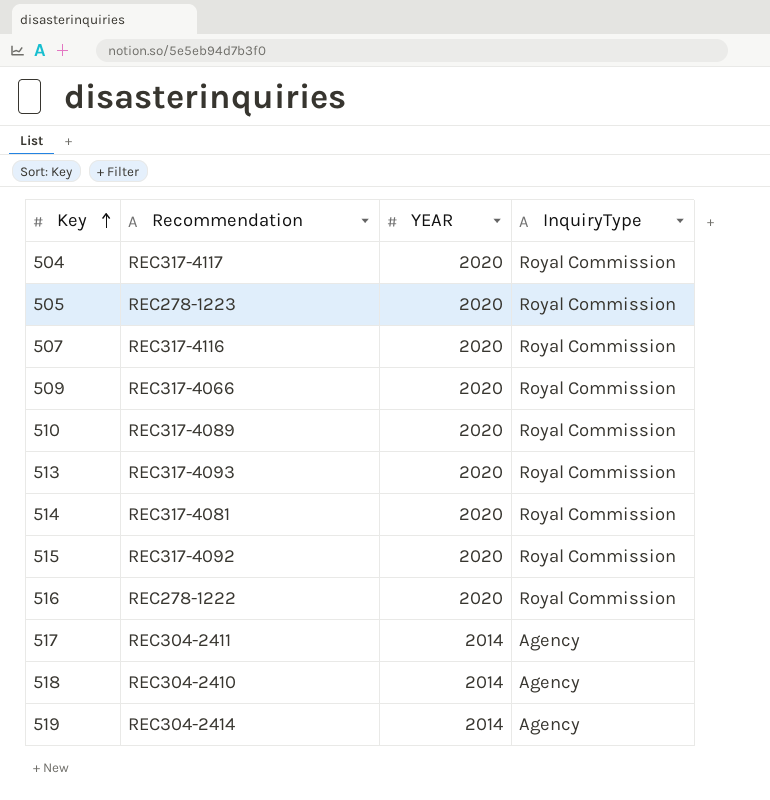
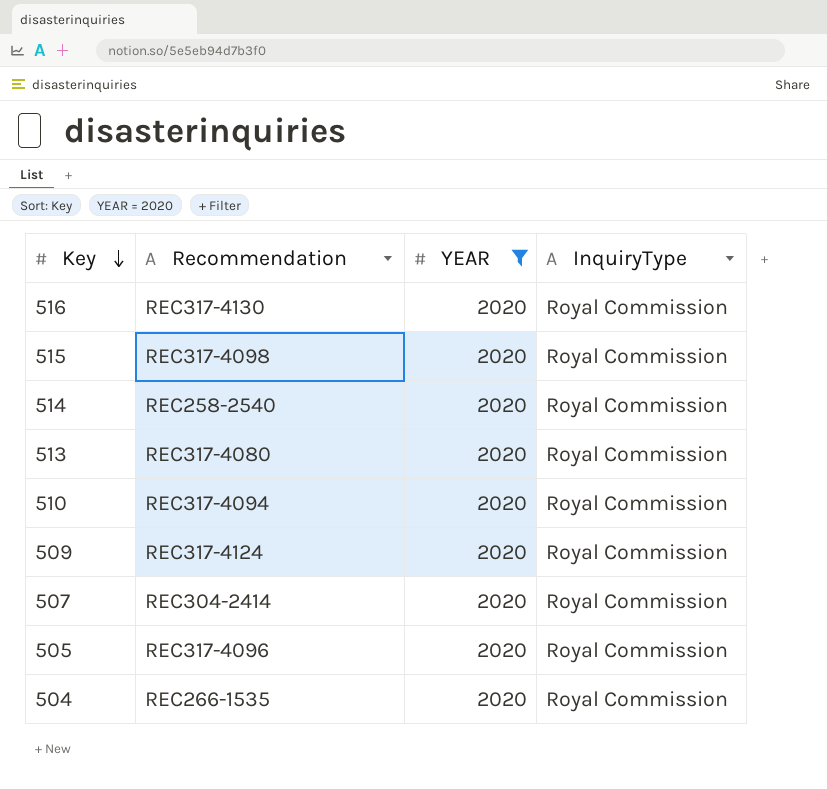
filter: none -> YEAR = 2020
row order: Key ascending -> Key descending
516 | Recommendation: REC278-1222 -> REC317-4130
515 | Recommendation: REC317-4092 -> REC317-4098
514 | Recommendation: REC317-4081 -> REC258-2540
513 | Recommendation: REC317-4093 -> REC317-4080
510 | Recommendation: REC317-4089 -> REC317-4094
509 | Recommendation: REC317-4066 -> REC317-4124
507 | Recommendation: REC317-4116 -> REC304-2414
505 | Recommendation: REC278-1223 -> REC317-4096
504 | Recommendation: REC317-4117 -> REC266-1535

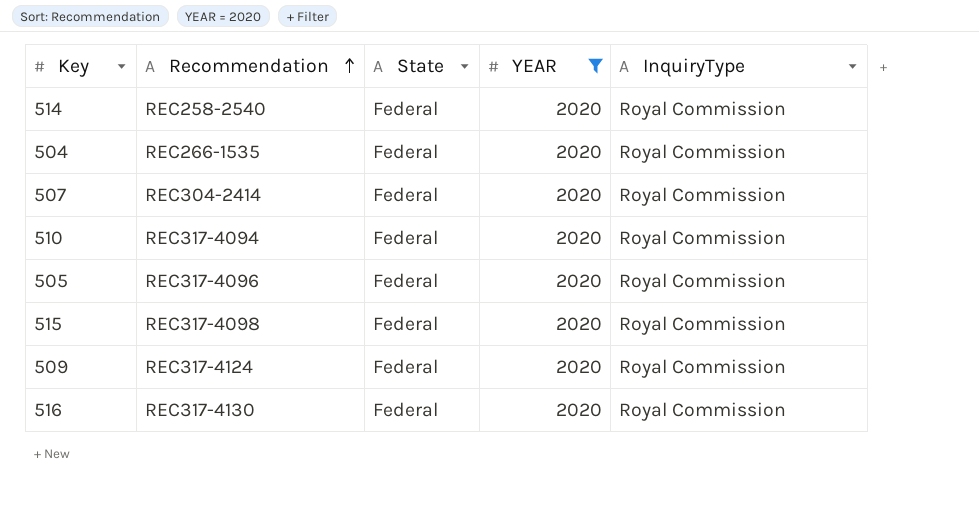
row order: Key descending -> Recommendation ascending
column State | position: none -> 3
row 513: REC317-4080 | 2020 | Royal Commission -> none

